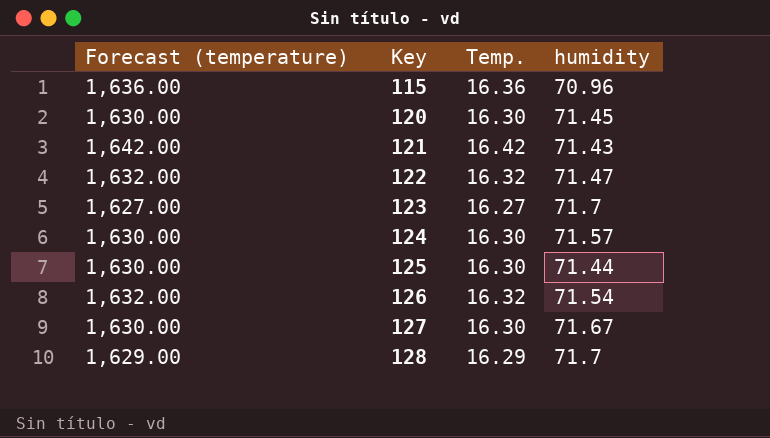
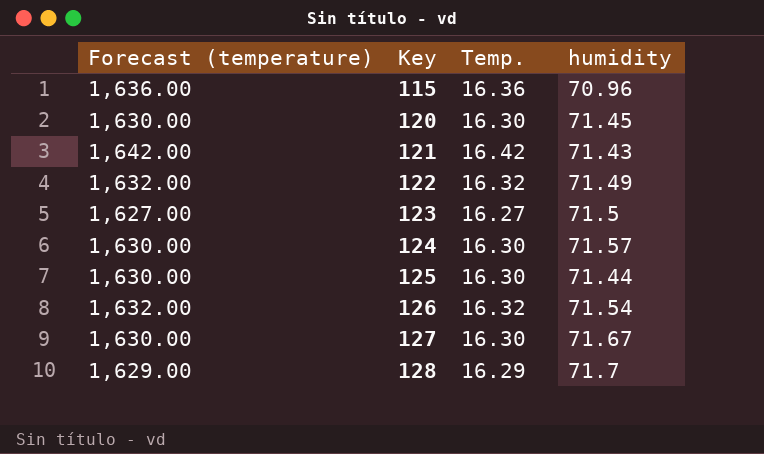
122 | humidity: 71.47 -> 71.49
123 | humidity: 71.7 -> 71.5

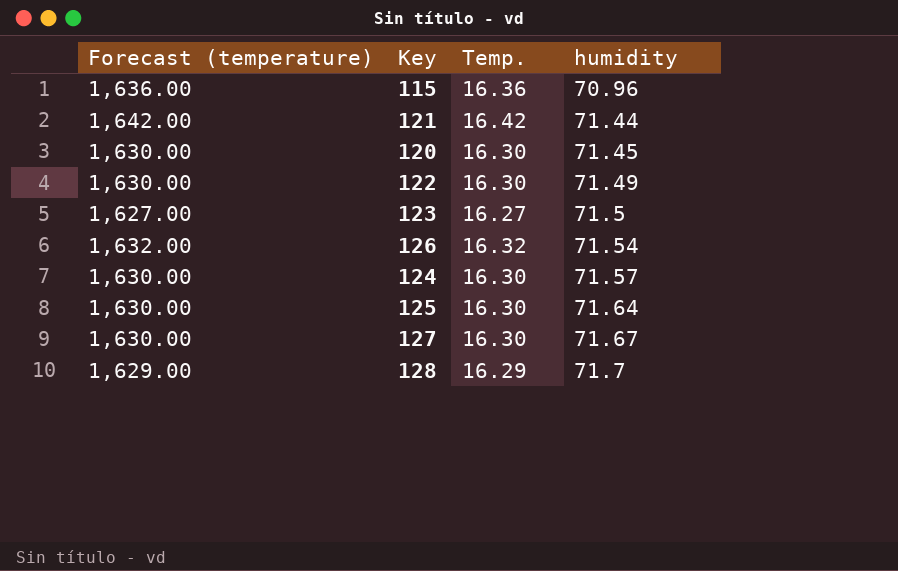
row order: Key ascending -> humidity ascending
121 | humidity: 71.43 -> 71.44
122 | Forecast (temperature): 1,632.00 -> 1,630.00
122 | Temp.: 16.32 -> 16.30
125 | humidity: 71.44 -> 71.64

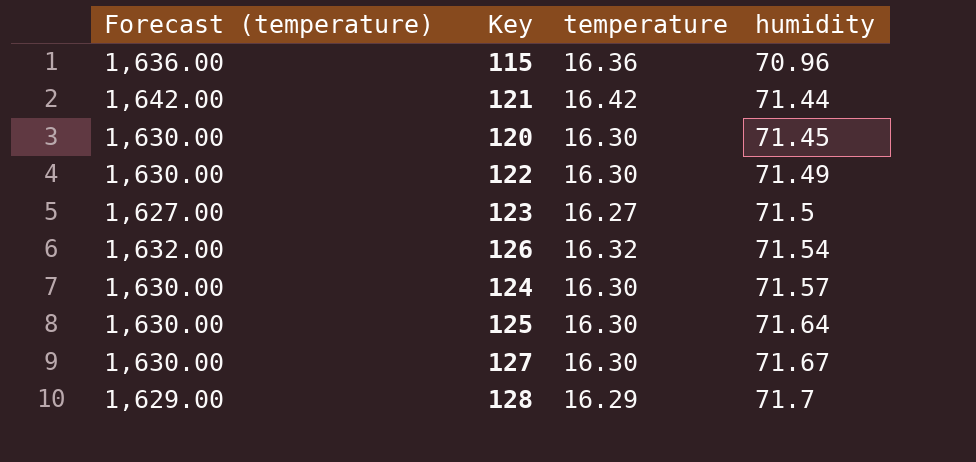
column name: Temp. -> temperature

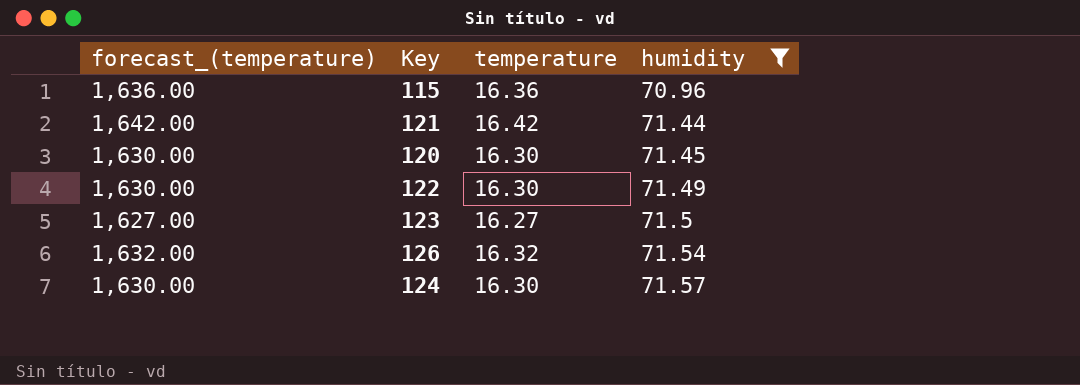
filter: none -> humidity <= 71.57
column name: Forecast (temperature) -> forecast_(temperature)

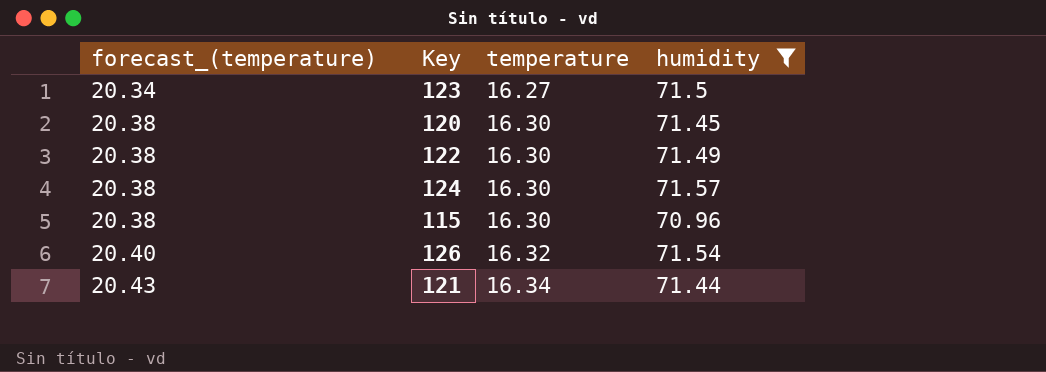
row order: humidity ascending -> forecast_(temperature) ascending
column forecast_(temperature) | formula: [temperature] * 100 -> [temperature] * 1.25
115 | temperature: 16.36 -> 16.30
121 | temperature: 16.42 -> 16.34

